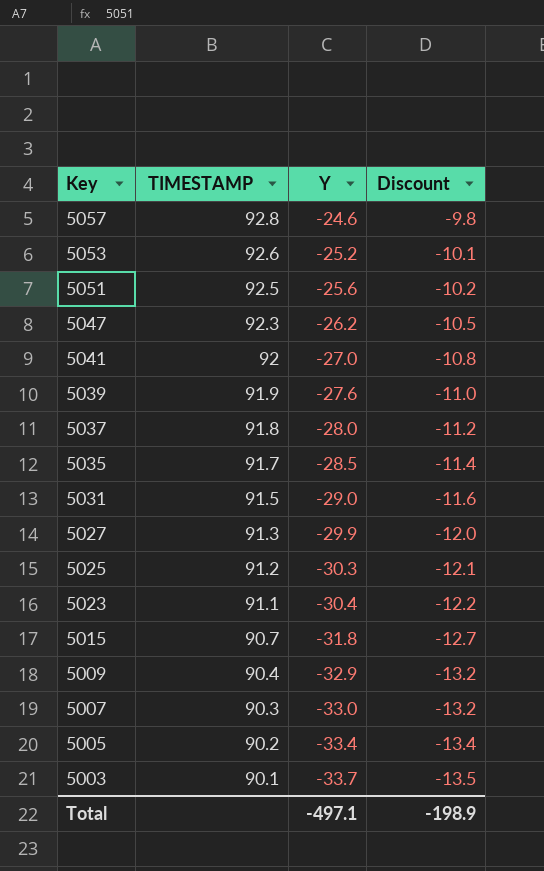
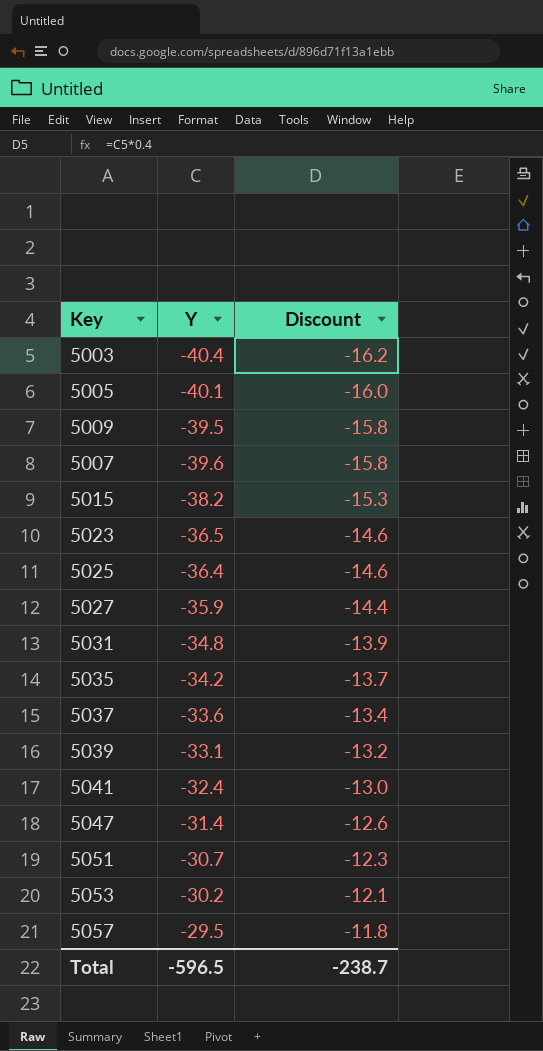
row order: Key descending -> Discount ascending
column TIMESTAMP | position: 2 -> none
5003 | Y: -33.7 -> -40.4
5003 | Discount: -13.5 -> -16.2
5005 | Y: -33.4 -> -40.1
5005 | Discount: -13.4 -> -16.0
5009 | Y: -32.9 -> -39.5
5009 | Discount: -13.2 -> -15.8
5007 | Y: -33.0 -> -39.6
5007 | Discount: -13.2 -> -15.8
5015 | Y: -31.8 -> -38.2
5015 | Discount: -12.7 -> -15.3
5023 | Y: -30.4 -> -36.5
5023 | Discount: -12.2 -> -14.6
5025 | Y: -30.3 -> -36.4
5025 | Discount: -12.1 -> -14.6
5027 | Y: -29.9 -> -35.9
5027 | Discount: -12.0 -> -14.4
5031 | Y: -29.0 -> -34.8
5031 | Discount: -11.6 -> -13.9
5035 | Y: -28.5 -> -34.2
5035 | Discount: -11.4 -> -13.7
5037 | Y: -28.0 -> -33.6
5037 | Discount: -11.2 -> -13.4
5039 | Y: -27.6 -> -33.1
5039 | Discount: -11.0 -> -13.2
5041 | Y: -27.0 -> -32.4
5041 | Discount: -10.8 -> -13.0
5047 | Y: -26.2 -> -31.4
5047 | Discount: -10.5 -> -12.6
5051 | Y: -25.6 -> -30.7
5051 | Discount: -10.2 -> -12.3
5053 | Y: -25.2 -> -30.2
5053 | Discount: -10.1 -> -12.1
5057 | Y: -24.6 -> -29.5
5057 | Discount: -9.8 -> -11.8
Total | Y: -497.1 -> -596.5
Total | Discount: -198.9 -> -238.7

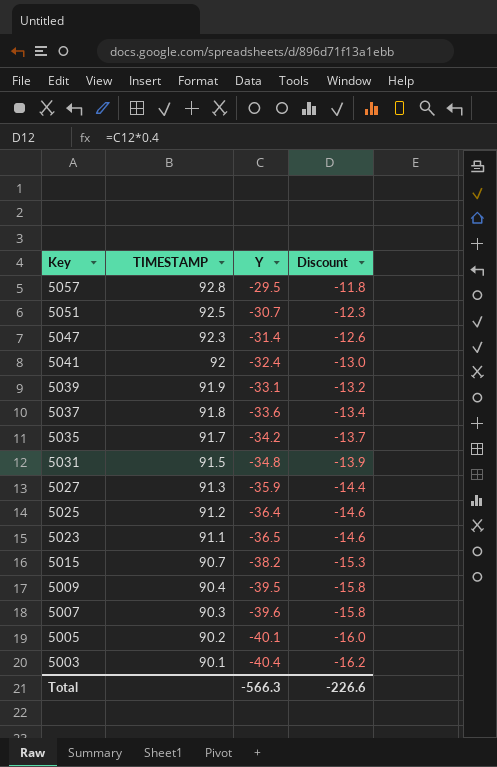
row order: Discount ascending -> Key descending
column TIMESTAMP | position: none -> 2
row 5053: -30.2 | -12.1 -> none
Total | Y: -596.5 -> -566.3
Total | Discount: -238.7 -> -226.6

